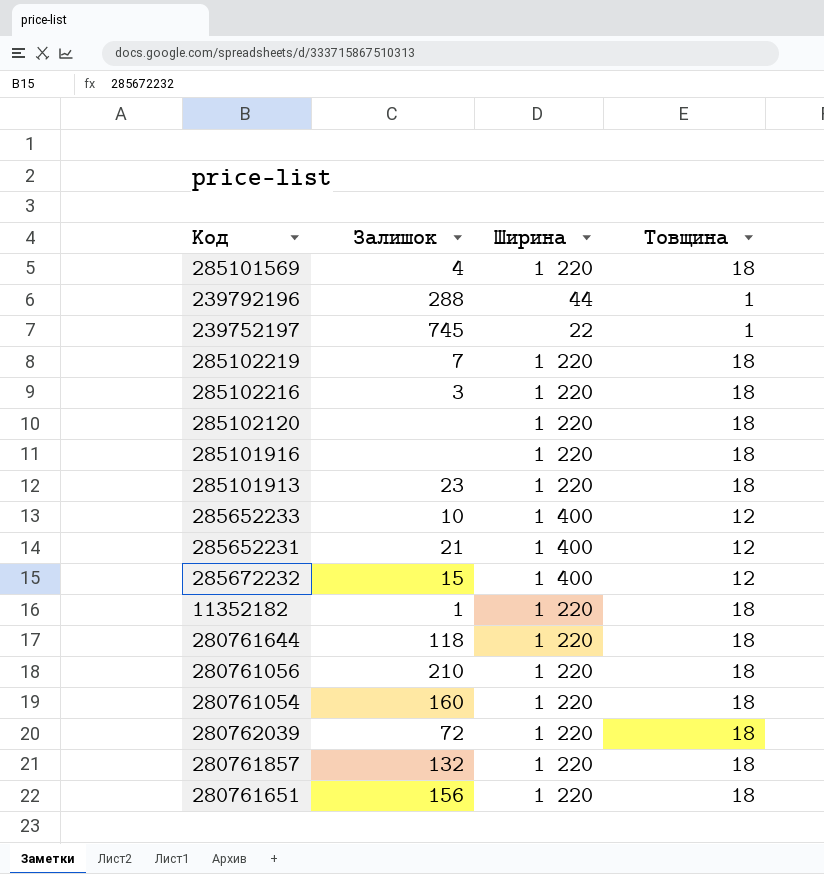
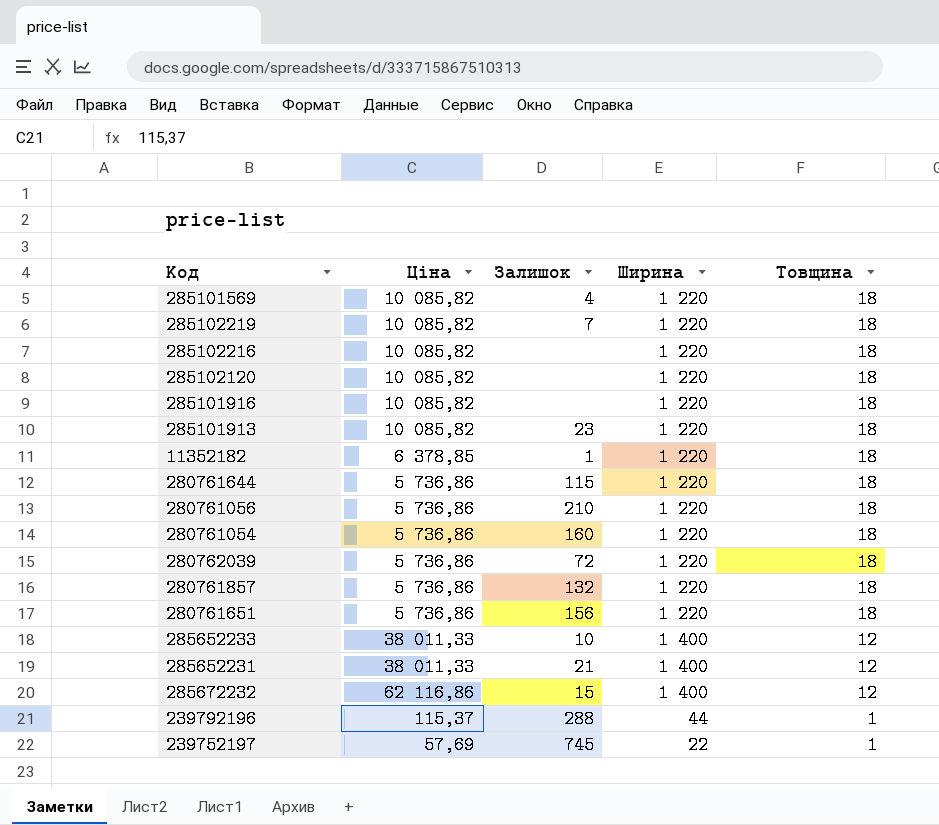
row order: none -> Товщина descending
column Ціна | position: none -> 2
285102216 | Залишок: 3 -> none
280761644 | Залишок: 118 -> 115

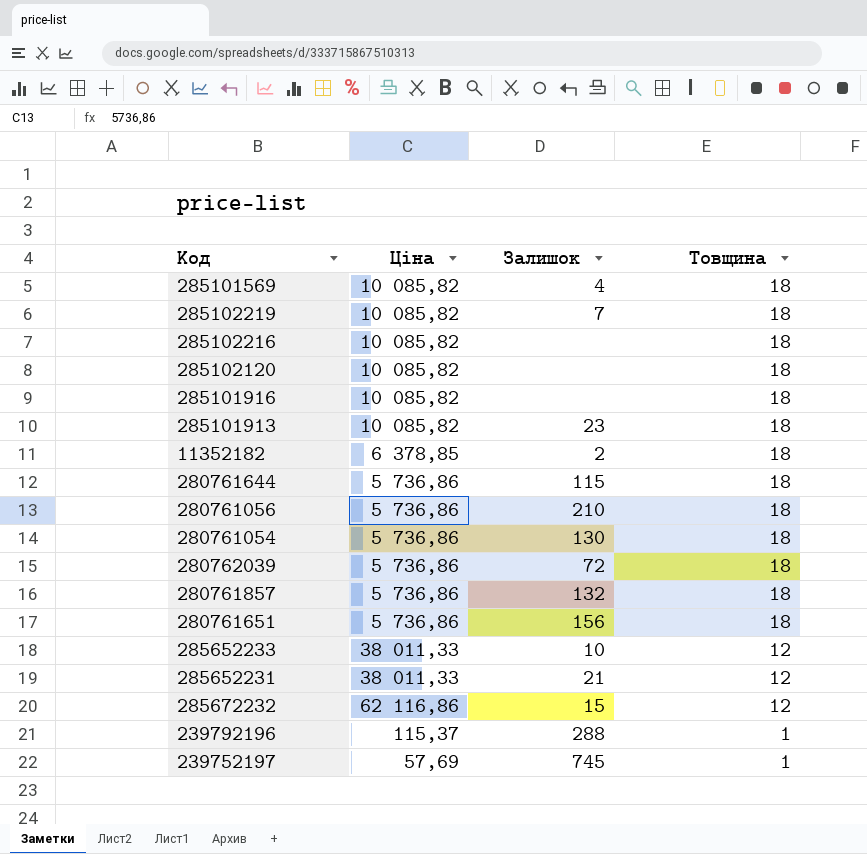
column Ширина | position: 4 -> none
11352182 | Залишок: 1 -> 2
280761054 | Залишок: 160 -> 130

